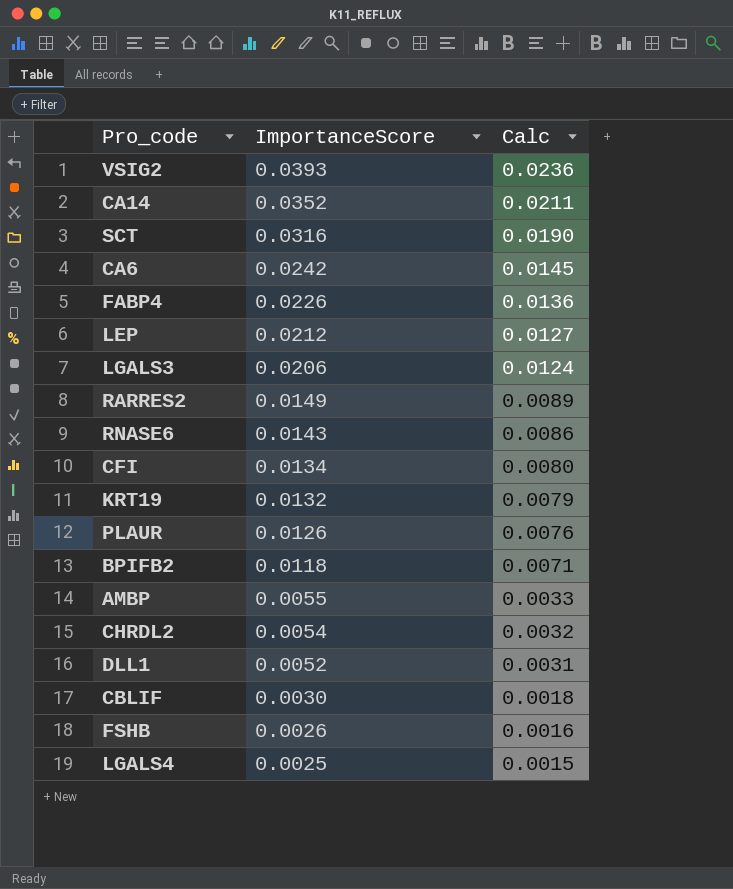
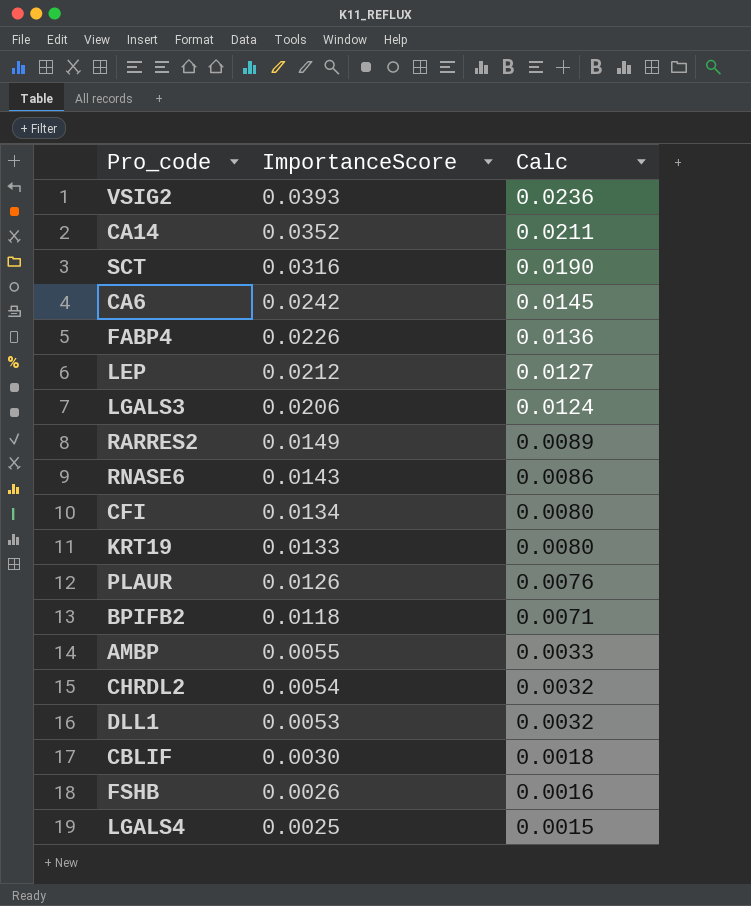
KRT19 | ImportanceScore: 0.0132 -> 0.0133
KRT19 | Calc: 0.0079 -> 0.0080
DLL1 | ImportanceScore: 0.0052 -> 0.0053
DLL1 | Calc: 0.0031 -> 0.0032

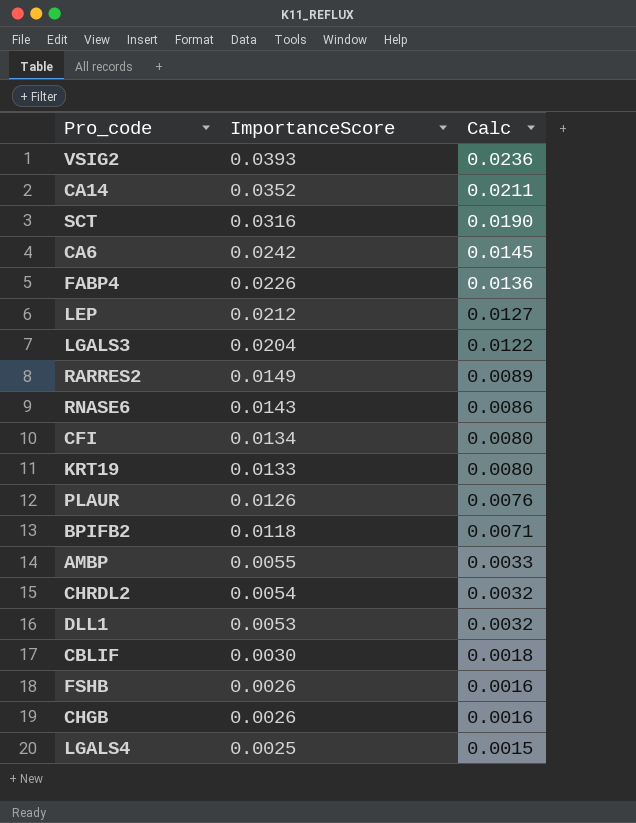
LGALS3 | ImportanceScore: 0.0206 -> 0.0204
LGALS3 | Calc: 0.0124 -> 0.0122
row CHGB: none -> 0.0026 | 0.0016

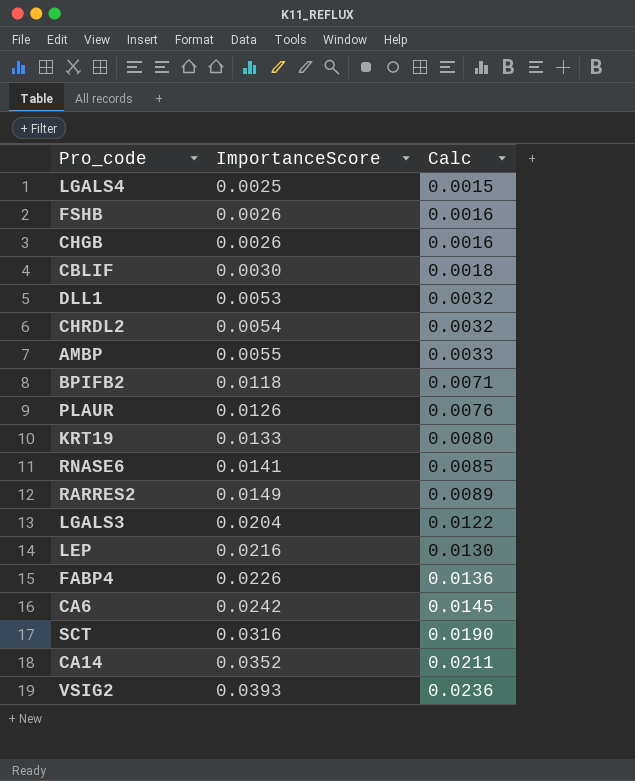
row order: ImportanceScore descending -> ImportanceScore ascending
row CFI: 0.0134 | 0.0080 -> none
RNASE6 | ImportanceScore: 0.0143 -> 0.0141
RNASE6 | Calc: 0.0086 -> 0.0085
LEP | ImportanceScore: 0.0212 -> 0.0216
LEP | Calc: 0.0127 -> 0.0130

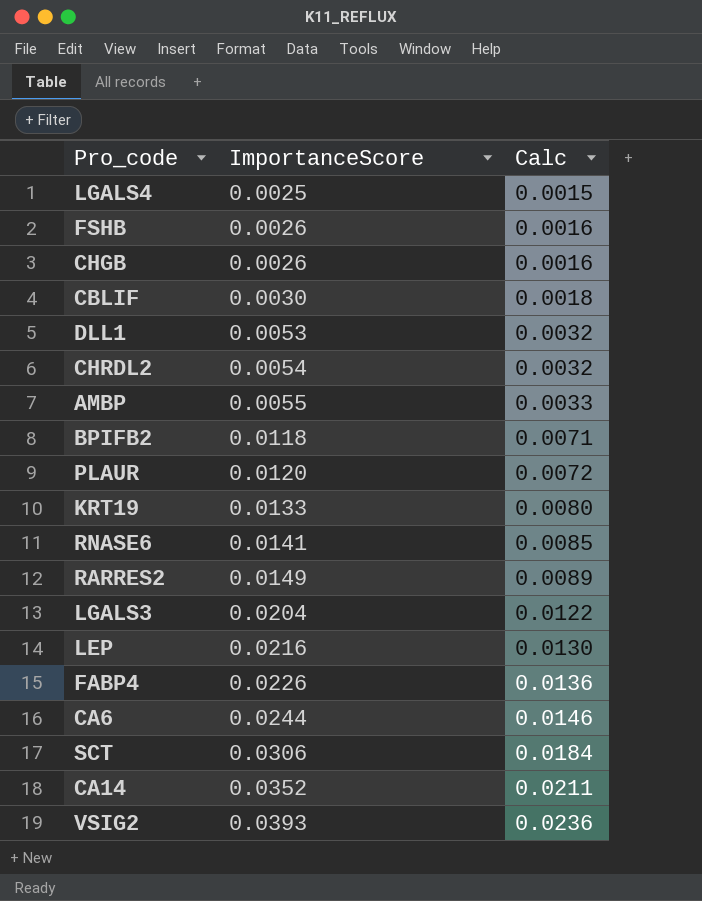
PLAUR | ImportanceScore: 0.0126 -> 0.0120
PLAUR | Calc: 0.0076 -> 0.0072
CA6 | ImportanceScore: 0.0242 -> 0.0244
CA6 | Calc: 0.0145 -> 0.0146
SCT | ImportanceScore: 0.0316 -> 0.0306
SCT | Calc: 0.0190 -> 0.0184

